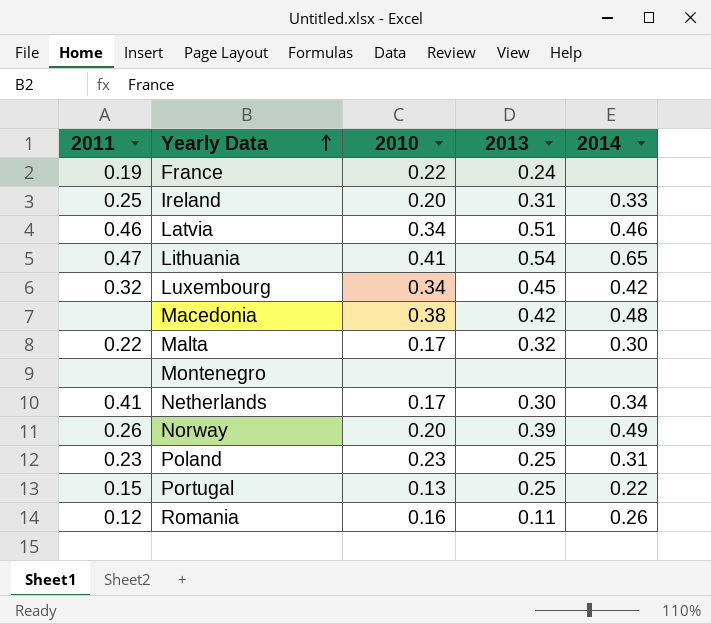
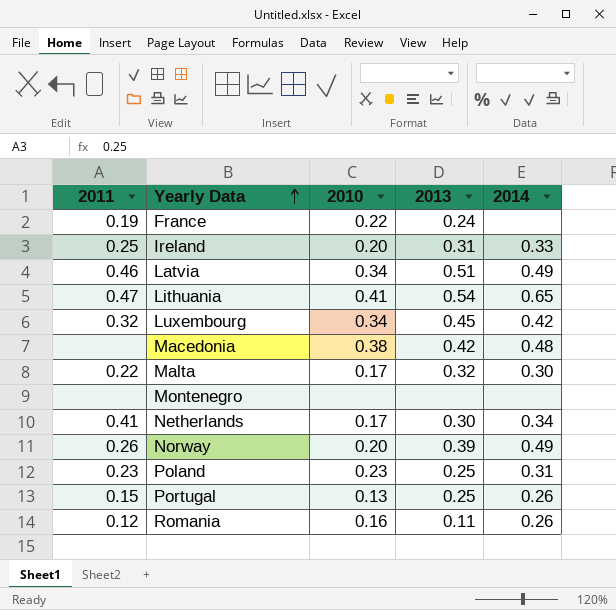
Latvia | 2014: 0.46 -> 0.49
Portugal | 2014: 0.22 -> 0.26

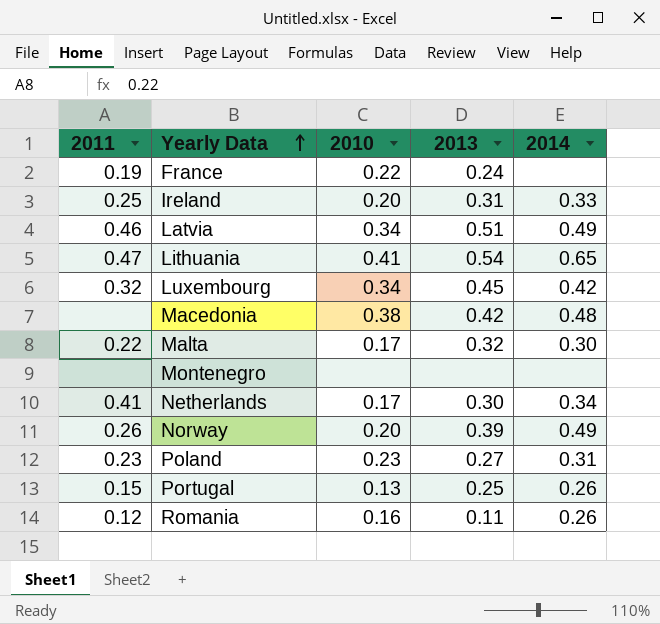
Poland | 2013: 0.25 -> 0.27

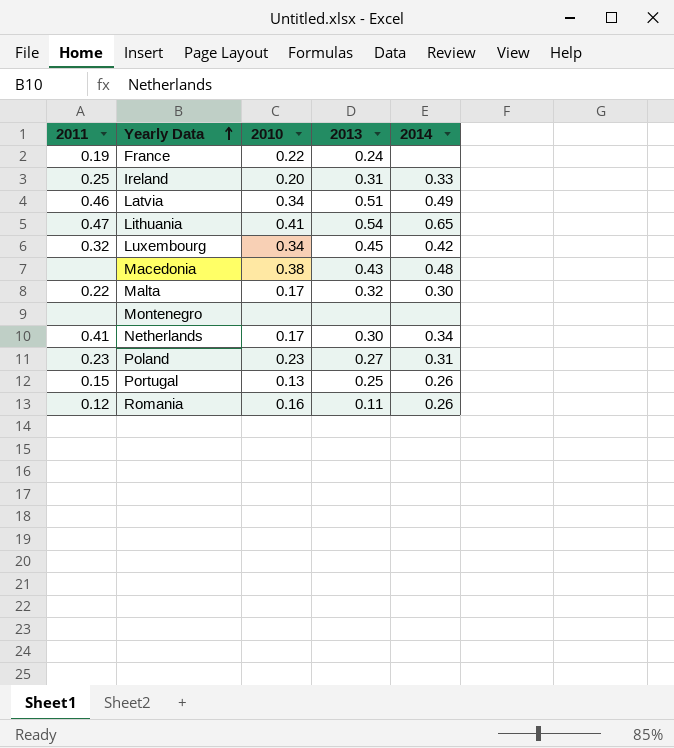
row Norway: 0.26 | 0.20 | 0.39 | 0.49 -> none
Macedonia | 2013: 0.42 -> 0.43

